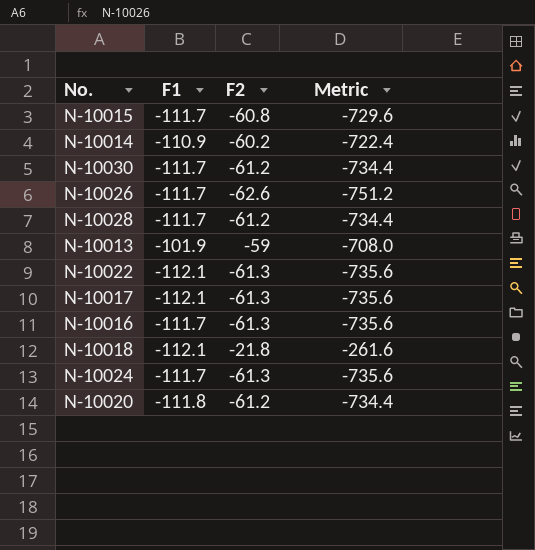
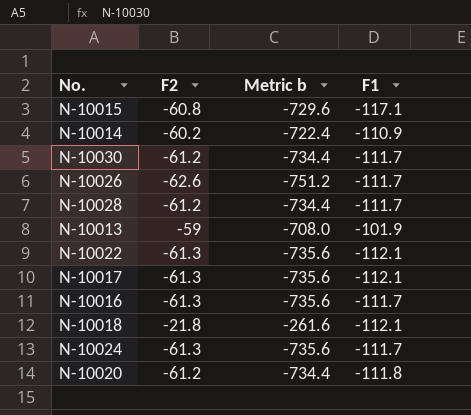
column name: Metric -> Metric b
column F1 | position: 2 -> 4
N-10015 | F1: -111.7 -> -117.1

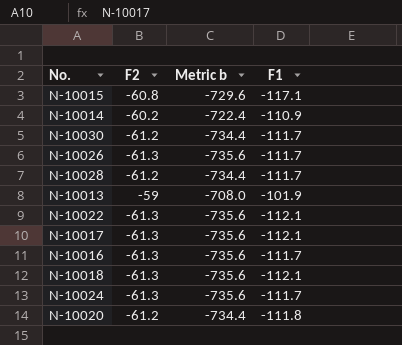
N-10026 | F2: -62.6 -> -61.3
N-10026 | Metric b: -751.2 -> -735.6
N-10018 | F2: -21.8 -> -61.3
N-10018 | Metric b: -261.6 -> -735.6

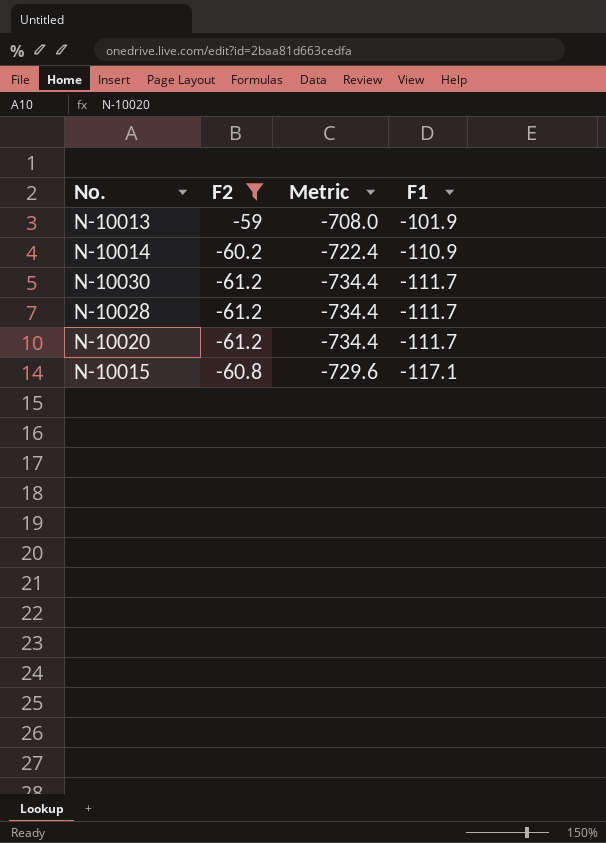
filter: none -> F2 != -61.3
row order: none -> F1 descending
column name: Metric b -> Metric
N-10020 | F1: -111.8 -> -111.7

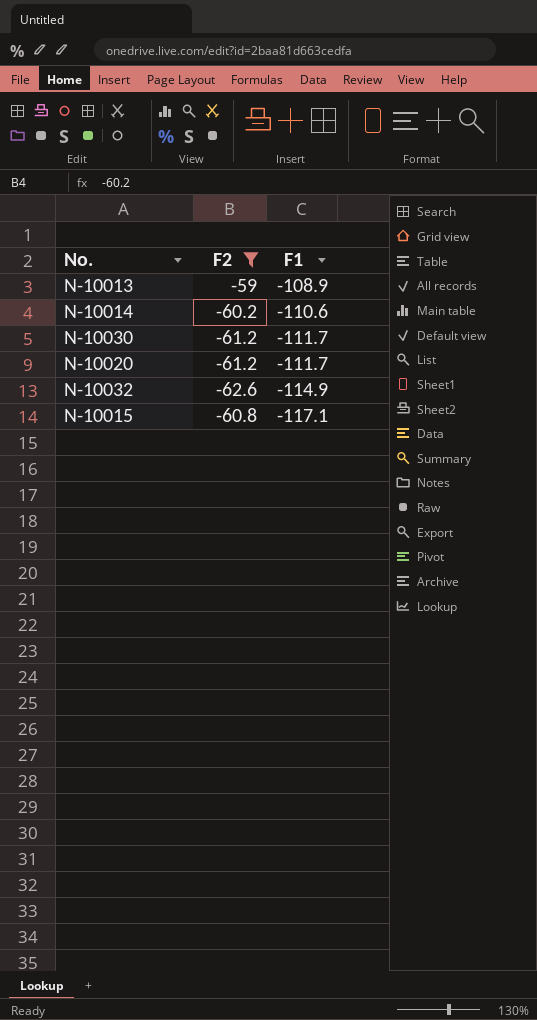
column Metric | formula: [F2] * 12 -> none
row N-10028: -61.2 | -734.4 | -111.7 -> none
N-10013 | F1: -101.9 -> -108.9
N-10014 | F1: -110.9 -> -110.6
row N-10032: none -> -62.6 | -114.9

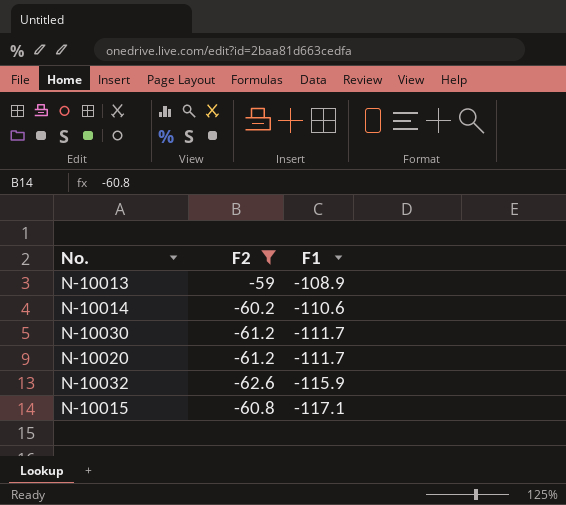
N-10032 | F1: -114.9 -> -115.9

